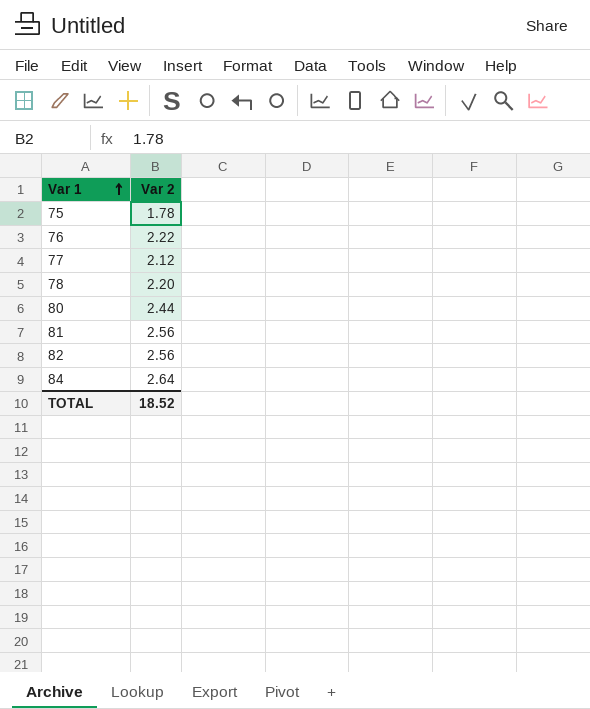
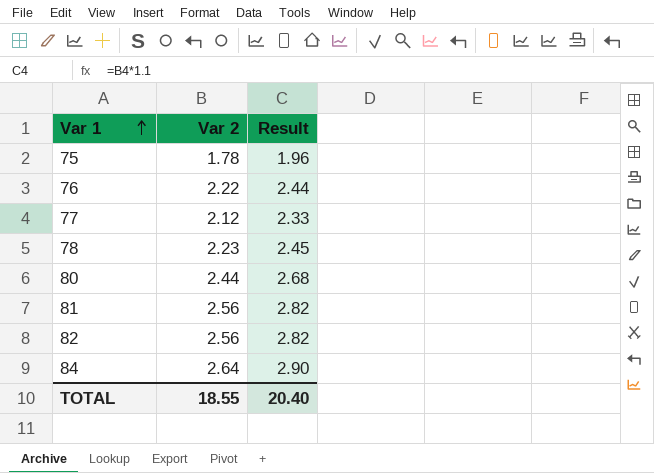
column Result | formula: none -> [Var 2] * 1.1
78 | Var 2: 2.20 -> 2.23
TOTAL | Var 2: 18.52 -> 18.55

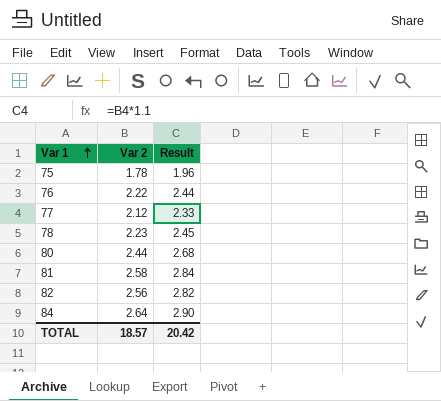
81 | Var 2: 2.56 -> 2.58
81 | Result: 2.82 -> 2.84
TOTAL | Var 2: 18.55 -> 18.57
TOTAL | Result: 20.40 -> 20.42

